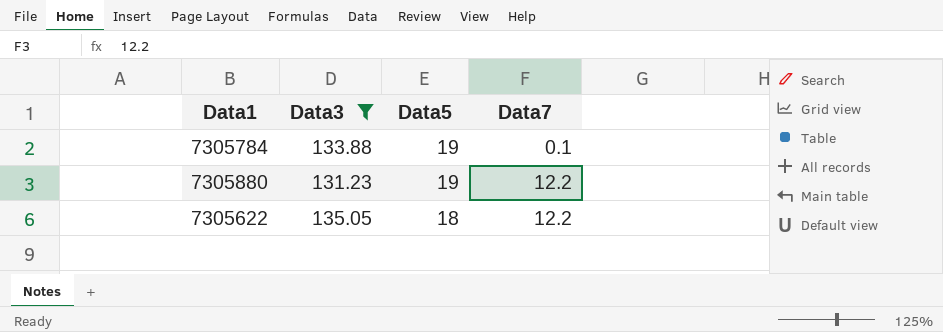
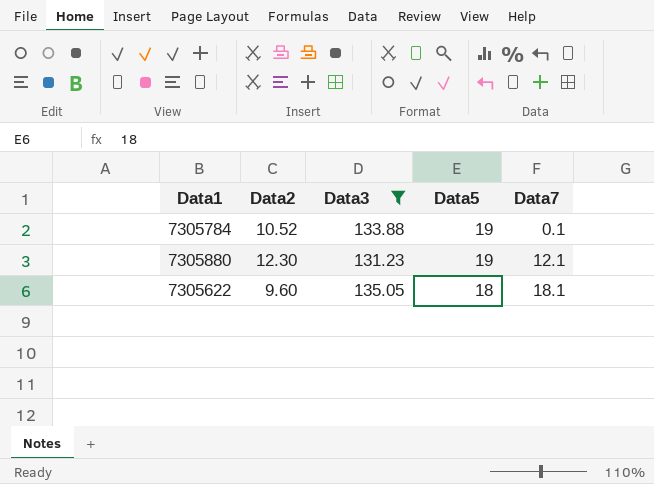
column Data2 | position: none -> 2
7305880 | Data7: 12.2 -> 12.1
7305622 | Data7: 12.2 -> 18.1

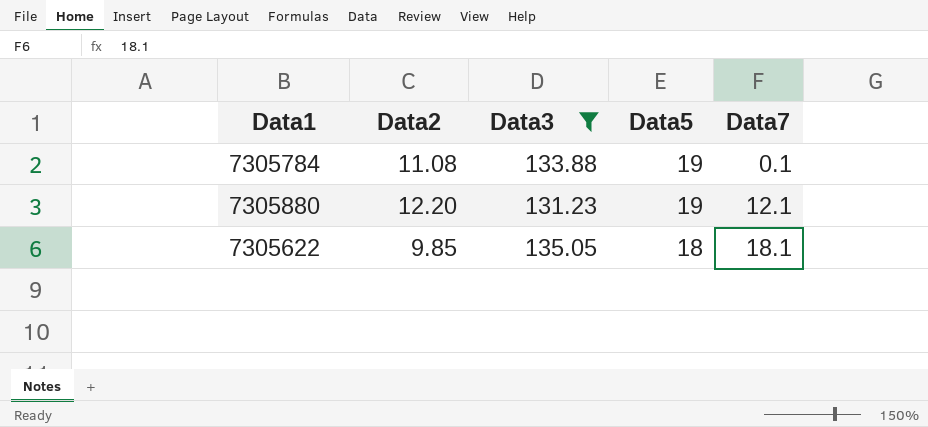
7305784 | Data2: 10.52 -> 11.08
7305880 | Data2: 12.30 -> 12.20
7305622 | Data2: 9.60 -> 9.85

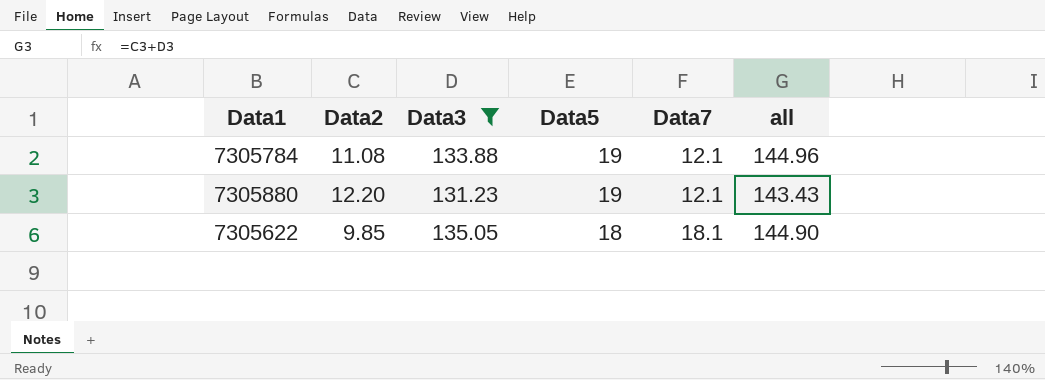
column all | formula: none -> [Data2] + [Data3]
7305784 | Data7: 0.1 -> 12.1

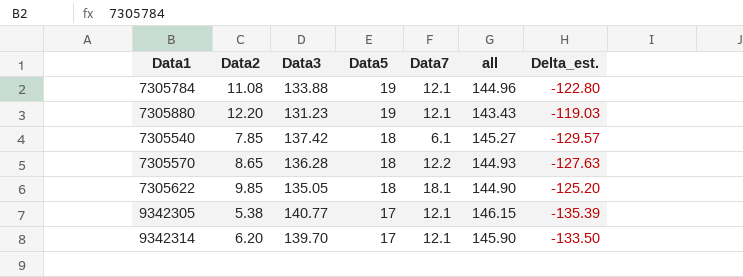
filter: Data3 <= 135.05 -> none
column Delta_est. | formula: none -> [Data2] - [Data3]

